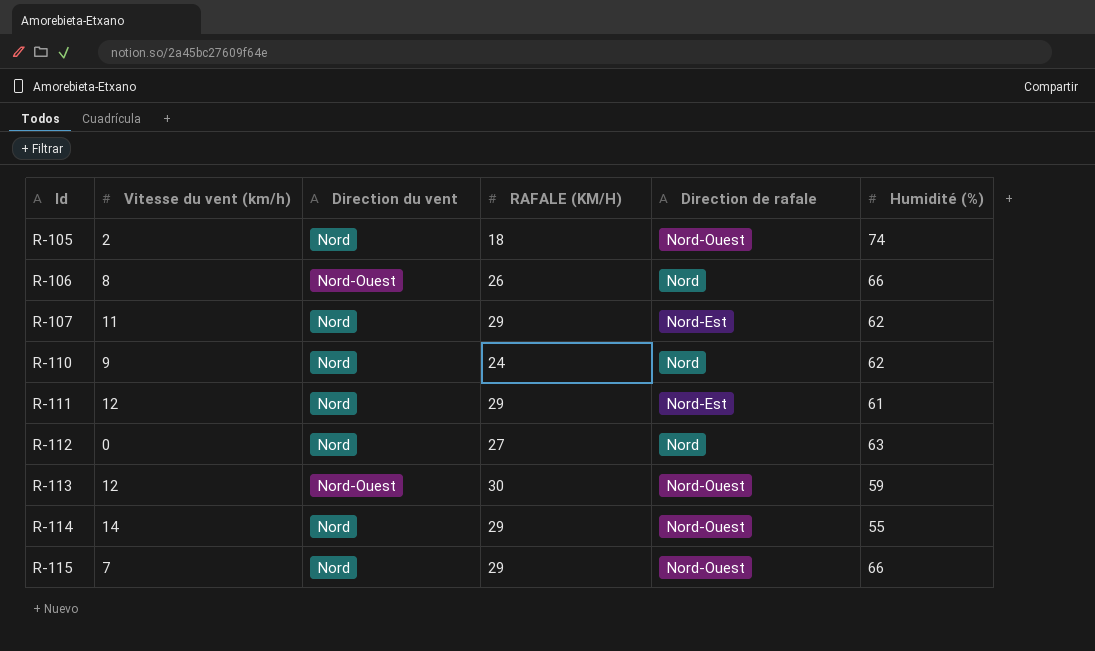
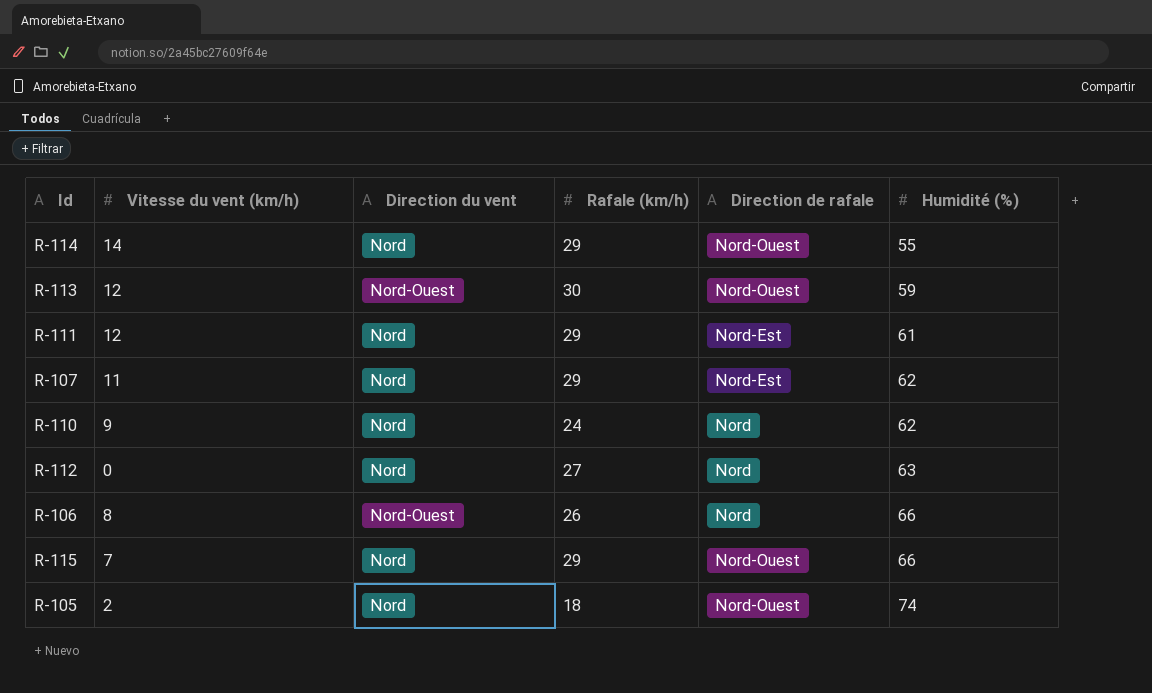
row order: Id ascending -> Humidité (%) ascending
column name: RAFALE (KM/H) -> Rafale (km/h)

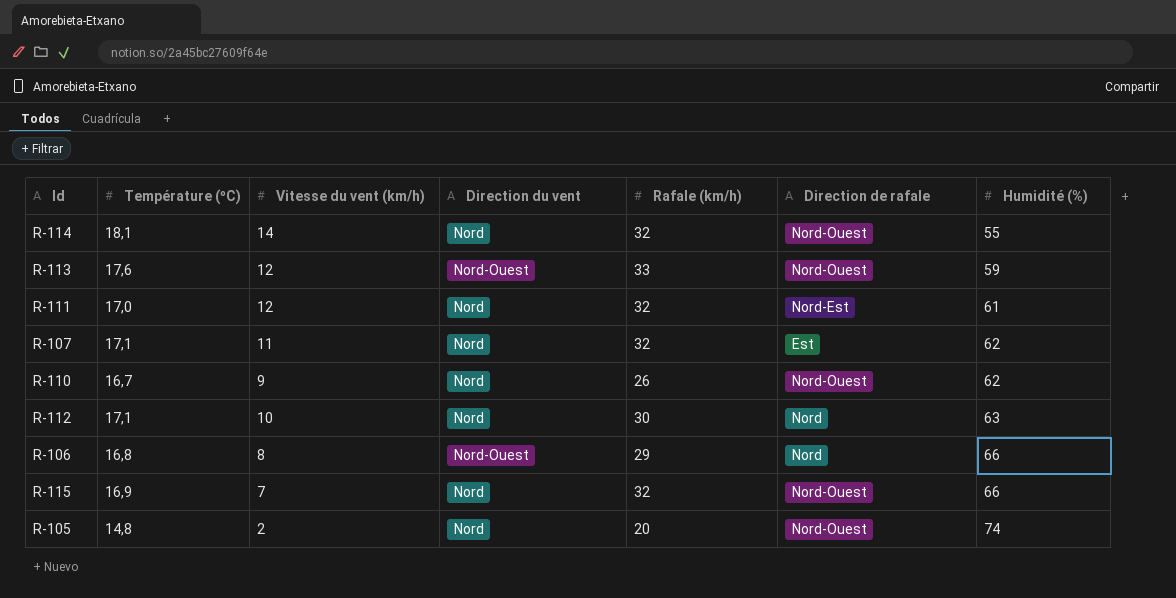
column Température (ºC) | position: none -> 2
R-114 | Rafale (km/h): 29 -> 32
R-113 | Rafale (km/h): 30 -> 33
R-111 | Rafale (km/h): 29 -> 32
R-107 | Rafale (km/h): 29 -> 32
R-107 | Direction de rafale: Nord-Est -> Est
R-110 | Rafale (km/h): 24 -> 26
R-110 | Direction de rafale: Nord -> Nord-Ouest
R-112 | Vitesse du vent (km/h): 0 -> 10
R-112 | Rafale (km/h): 27 -> 30
R-106 | Rafale (km/h): 26 -> 29
R-115 | Rafale (km/h): 29 -> 32
R-105 | Rafale (km/h): 18 -> 20

